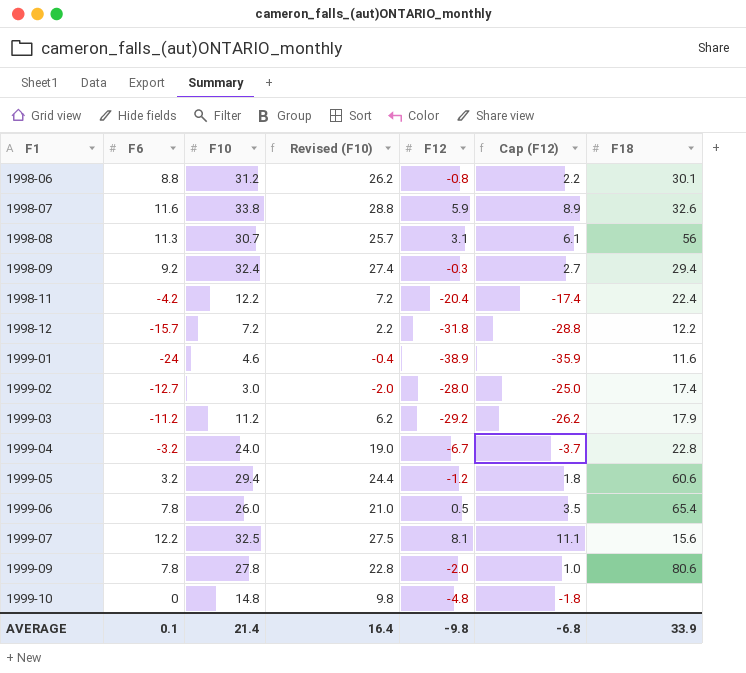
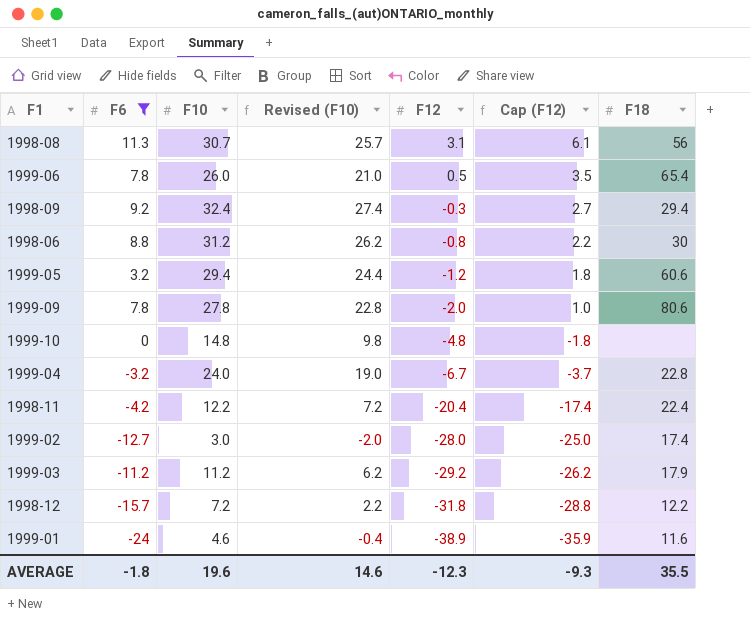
filter: none -> F6 <= 11.3
row order: F1 ascending -> F12 descending
1998-06 | F18: 30.1 -> 30
AVERAGE | F6: 0.1 -> -1.8
AVERAGE | F10: 21.4 -> 19.6
AVERAGE | Revised (F10): 16.4 -> 14.6
AVERAGE | F12: -9.8 -> -12.3
AVERAGE | Cap (F12): -6.8 -> -9.3
AVERAGE | F18: 33.9 -> 35.5

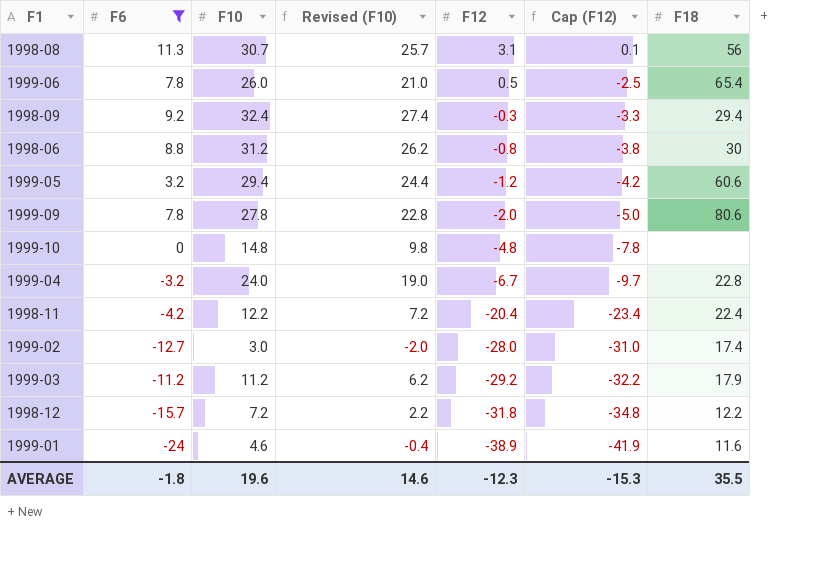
column Cap (F12) | formula: [F12] + 3 -> [F12] - 3
AVERAGE | Cap (F12): -9.3 -> -15.3

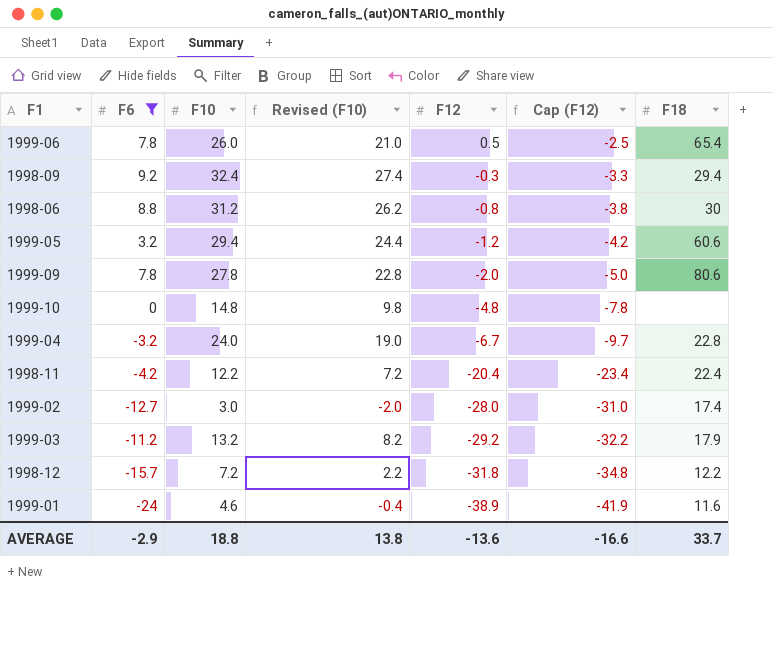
row 1998-08: 11.3 | 30.7 | 25.7 | 3.1 | 0.1 | 56 -> none
1999-03 | F10: 11.2 -> 13.2
1999-03 | Revised (F10): 6.2 -> 8.2
AVERAGE | F6: -1.8 -> -2.9
AVERAGE | F10: 19.6 -> 18.8
AVERAGE | Revised (F10): 14.6 -> 13.8
AVERAGE | F12: -12.3 -> -13.6
AVERAGE | Cap (F12): -15.3 -> -16.6
AVERAGE | F18: 35.5 -> 33.7

